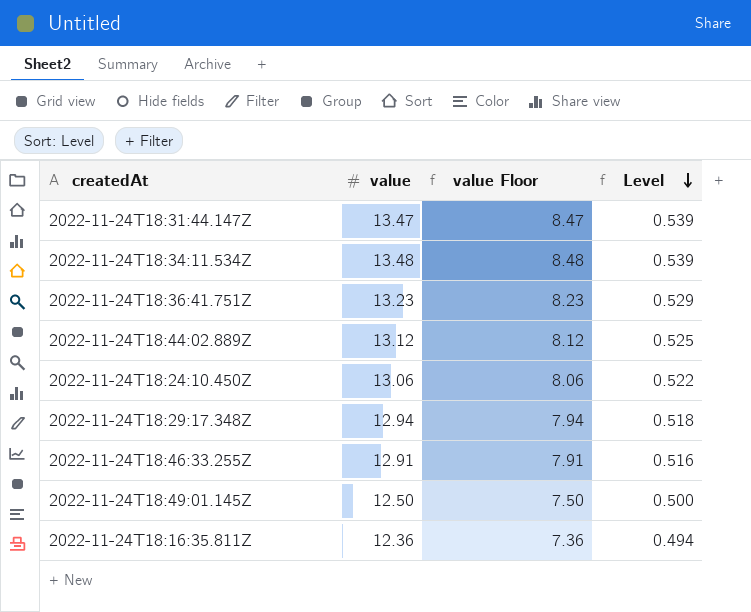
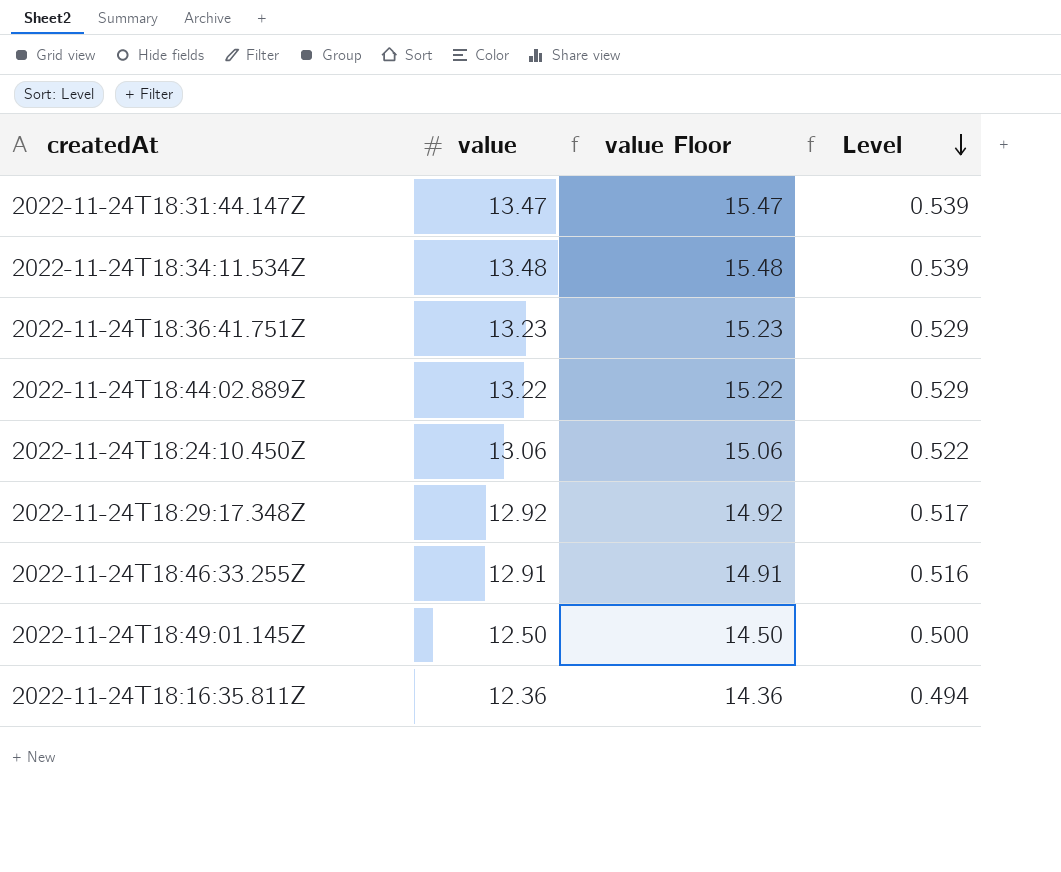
column value Floor | formula: [value] - 5 -> [value] + 2
2022-11-24T18:44:02.889Z | value: 13.12 -> 13.22
2022-11-24T18:44:02.889Z | Level: 0.525 -> 0.529
2022-11-24T18:29:17.348Z | value: 12.94 -> 12.92
2022-11-24T18:29:17.348Z | Level: 0.518 -> 0.517

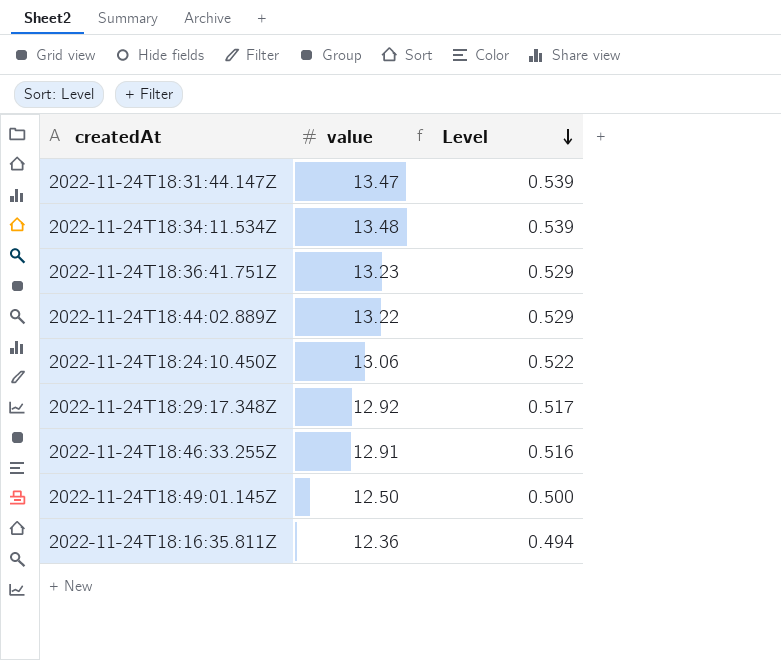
column value Floor | formula: [value] + 2 -> none

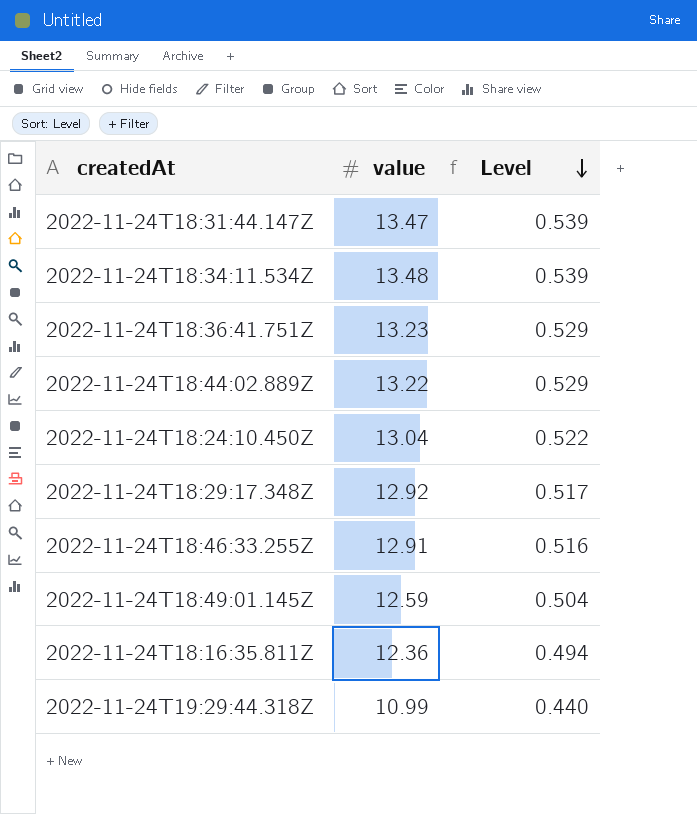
2022-11-24T18:24:10.450Z | value: 13.06 -> 13.04
2022-11-24T18:49:01.145Z | value: 12.50 -> 12.59
2022-11-24T18:49:01.145Z | Level: 0.500 -> 0.504
row 2022-11-24T19:29:44.318Z: none -> 10.99 | 0.440

